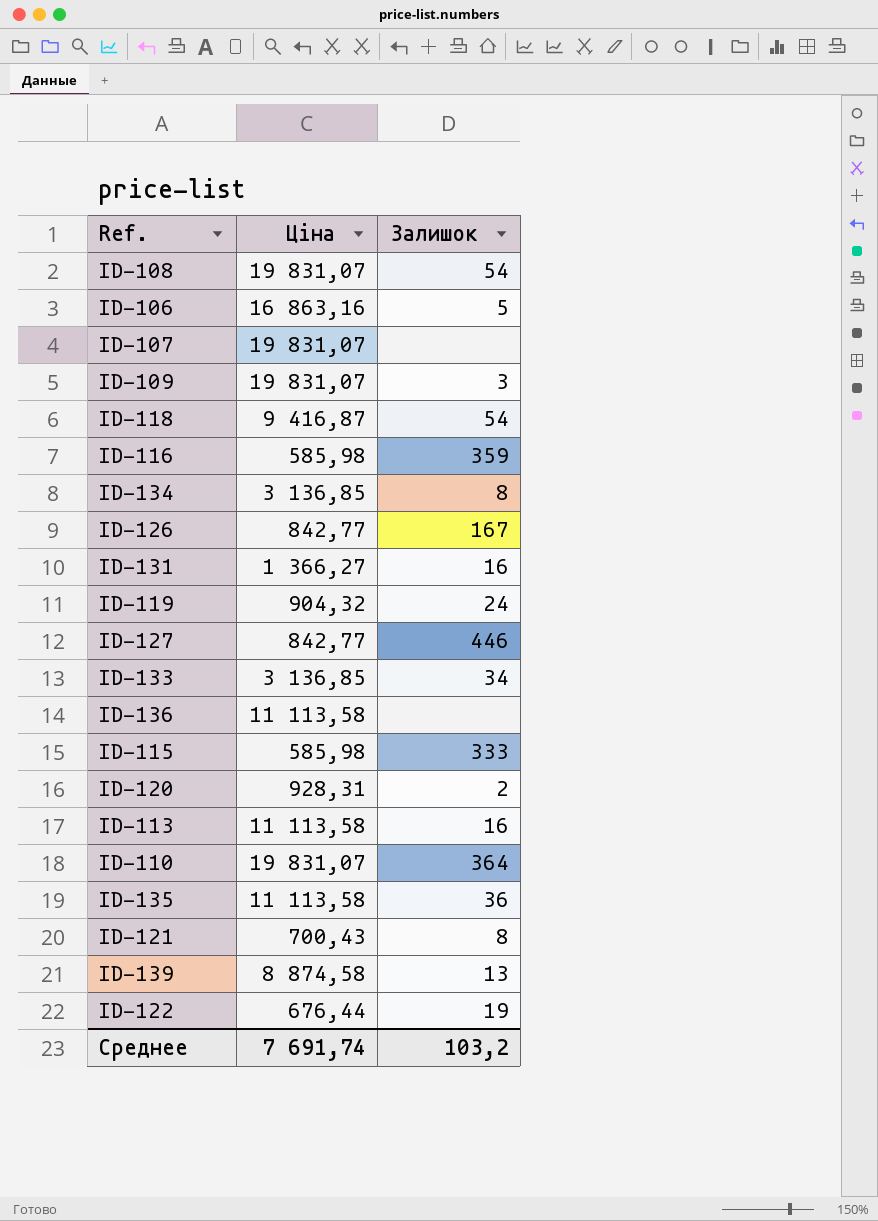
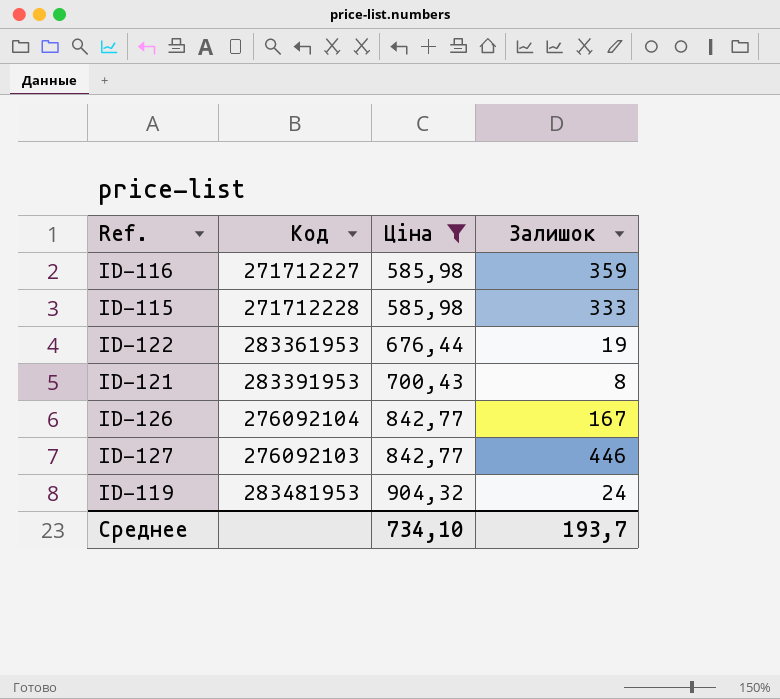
filter: none -> Ціна <= 904,32
row order: none -> Ціна ascending
column Код | position: none -> 2
Среднее | Ціна: 7 691,74 -> 734,10
Среднее | Залишок: 103,2 -> 193,7

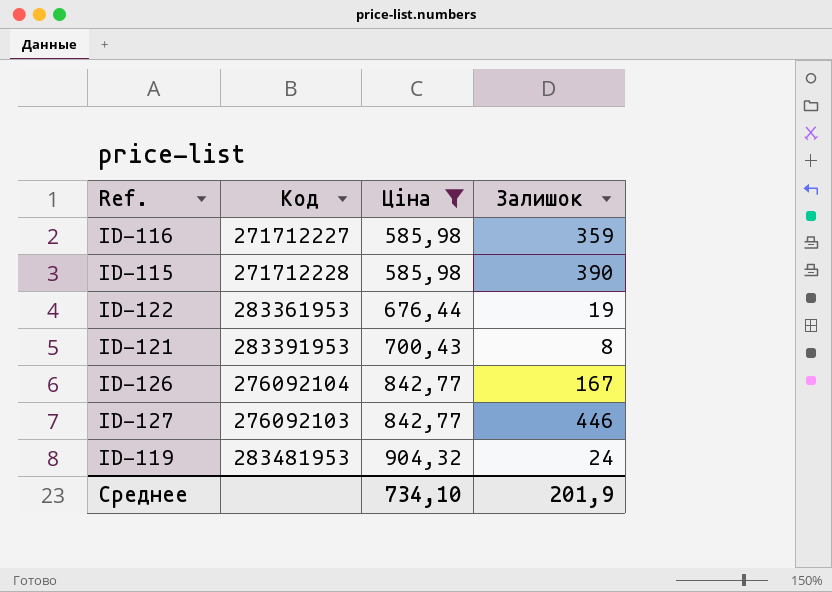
ID-115 | Залишок: 333 -> 390
Среднее | Залишок: 193,7 -> 201,9

